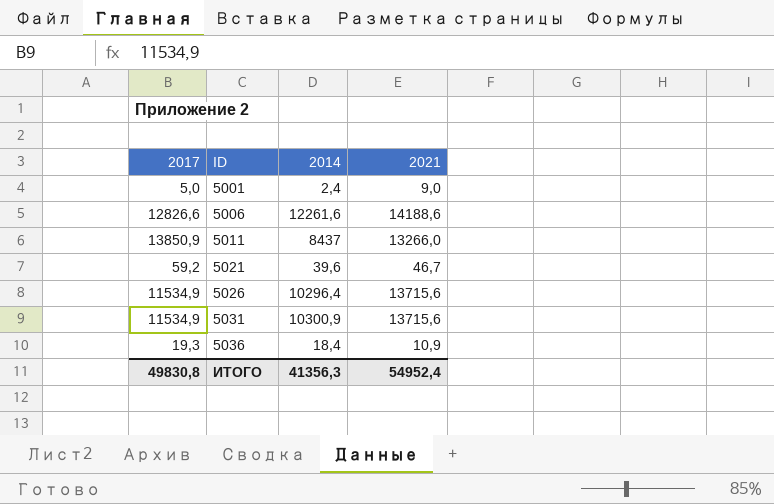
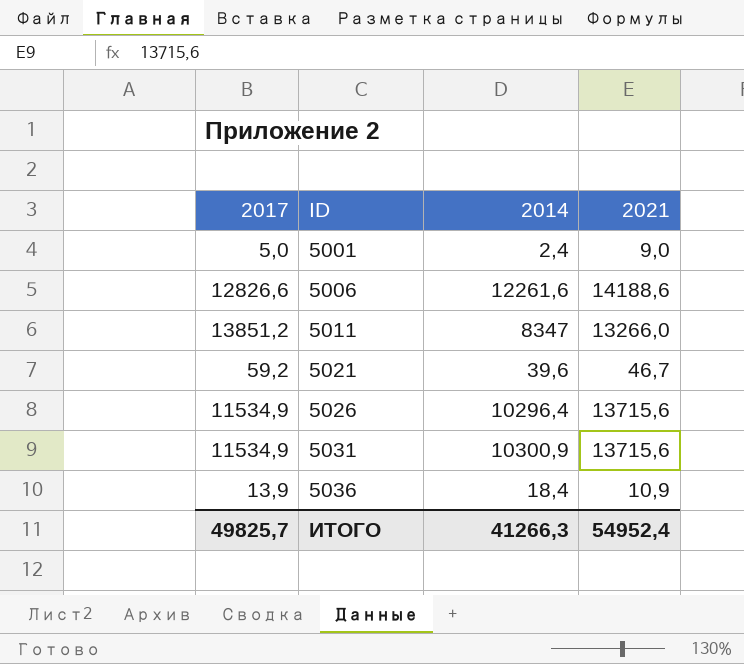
5011 | 2017: 13850,9 -> 13851,2
5011 | 2014: 8437 -> 8347
5036 | 2017: 19,3 -> 13,9
ИТОГО | 2017: 49830,8 -> 49825,7
ИТОГО | 2014: 41356,3 -> 41266,3

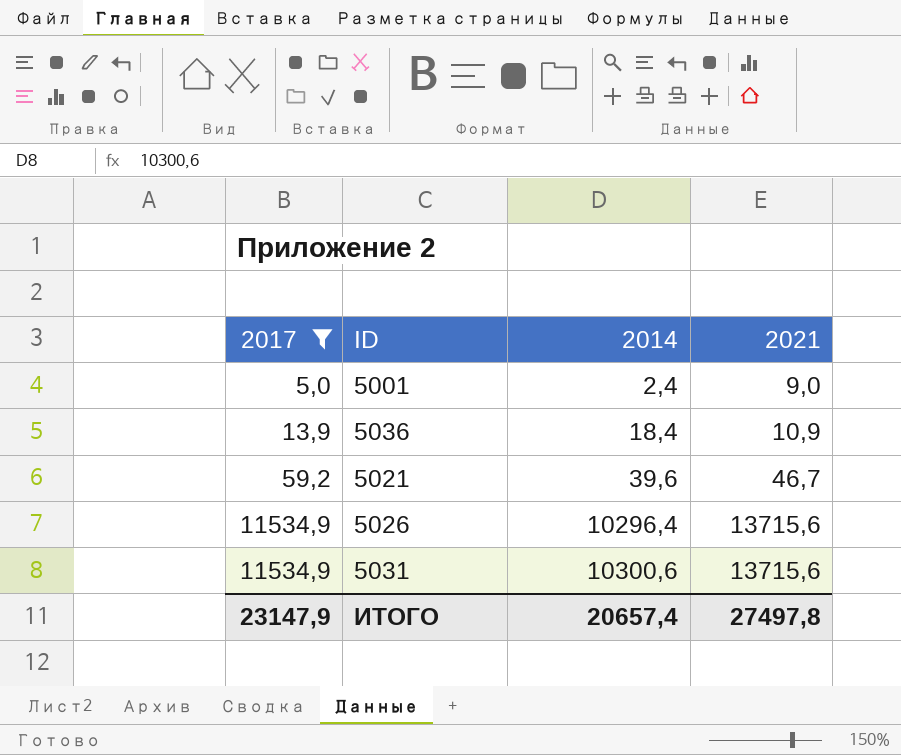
filter: none -> 2017 <= 11534,9
row order: ID ascending -> 2017 ascending
5031 | 2014: 10300,9 -> 10300,6
ИТОГО | 2017: 49825,7 -> 23147,9
ИТОГО | 2014: 41266,3 -> 20657,4
ИТОГО | 2021: 54952,4 -> 27497,8

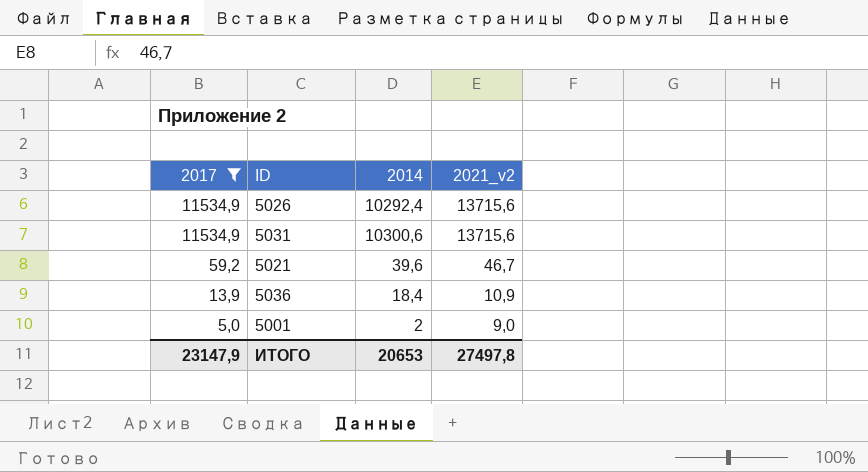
row order: 2017 ascending -> 2017 descending
column name: 2021 -> 2021_v2
5026 | 2014: 10296,4 -> 10292,4
5001 | 2014: 2,4 -> 2
ИТОГО | 2014: 20657,4 -> 20653

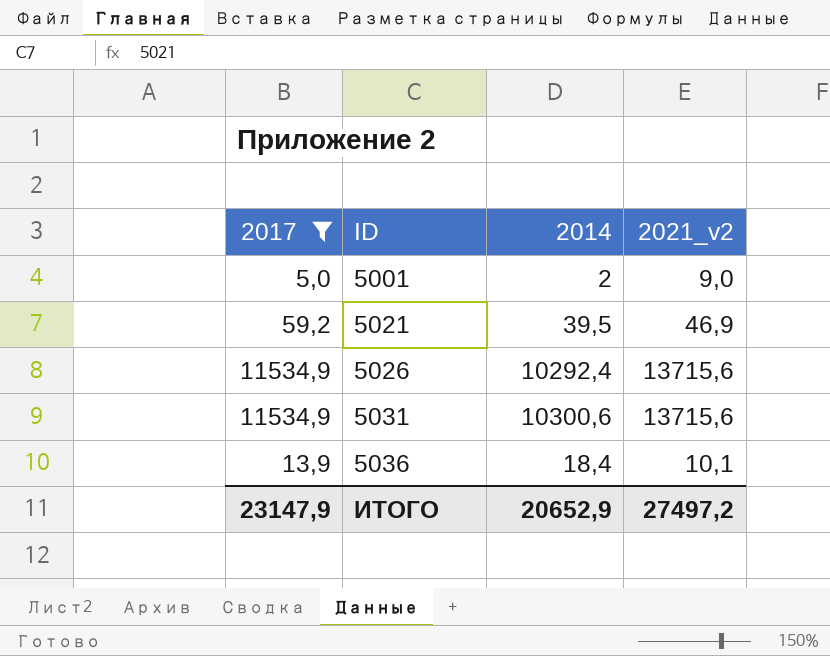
row order: 2017 descending -> ID ascending
5021 | 2014: 39,6 -> 39,5
5021 | 2021_v2: 46,7 -> 46,9
5036 | 2021_v2: 10,9 -> 10,1
ИТОГО | 2014: 20653 -> 20652,9
ИТОГО | 2021_v2: 27497,8 -> 27497,2

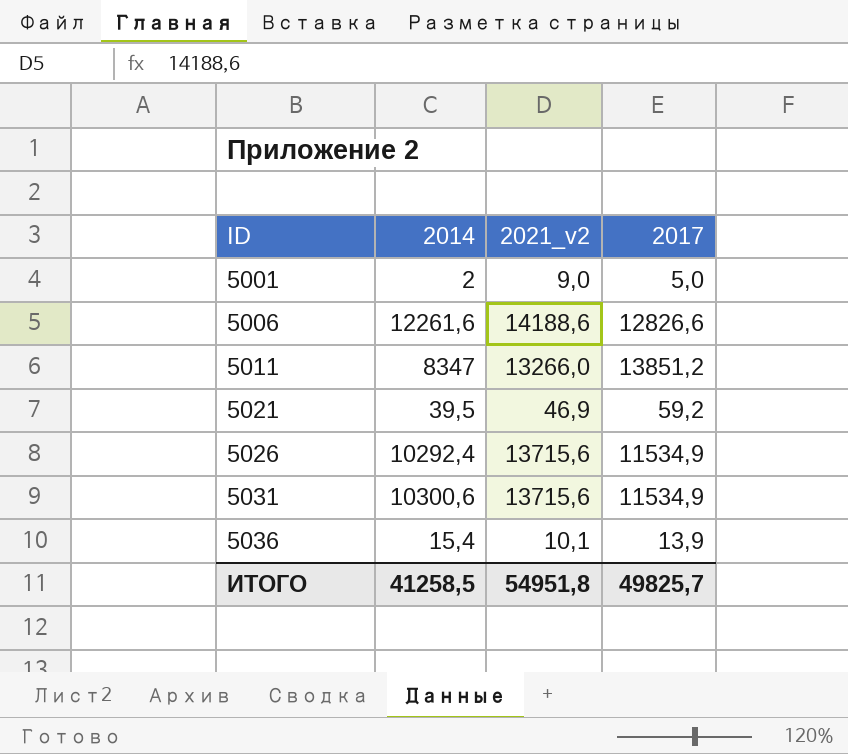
filter: 2017 <= 11534,9 -> none
column 2017 | position: 1 -> 4
5036 | 2014: 18,4 -> 15,4
ИТОГО | 2014: 20652,9 -> 41258,5
ИТОГО | 2021_v2: 27497,2 -> 54951,8
ИТОГО | 2017: 23147,9 -> 49825,7

